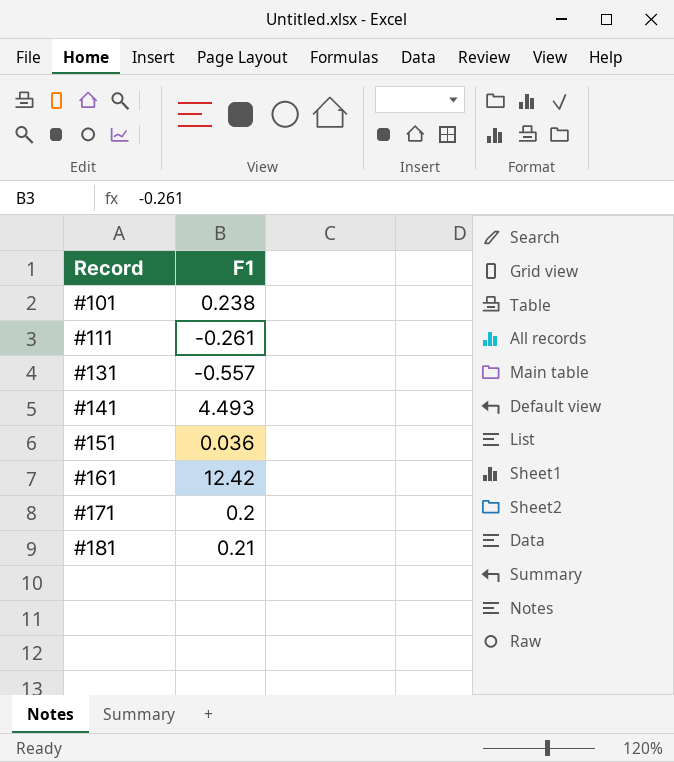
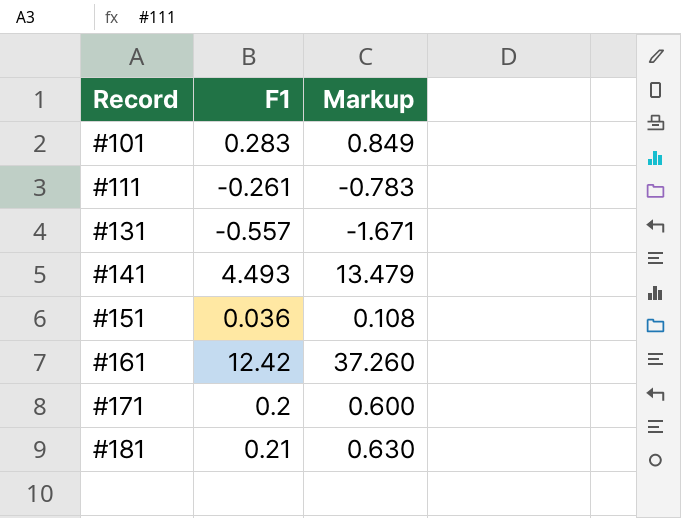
column Markup | formula: none -> [F1] * 3
#101 | F1: 0.238 -> 0.283

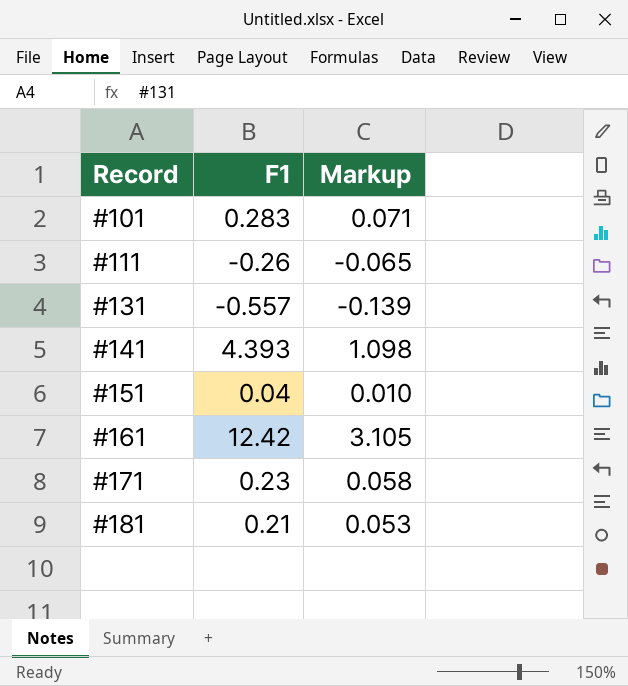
column Markup | formula: [F1] * 3 -> [F1] * 0.25
#111 | F1: -0.261 -> -0.26
#141 | F1: 4.493 -> 4.393
#151 | F1: 0.036 -> 0.04
#171 | F1: 0.2 -> 0.23

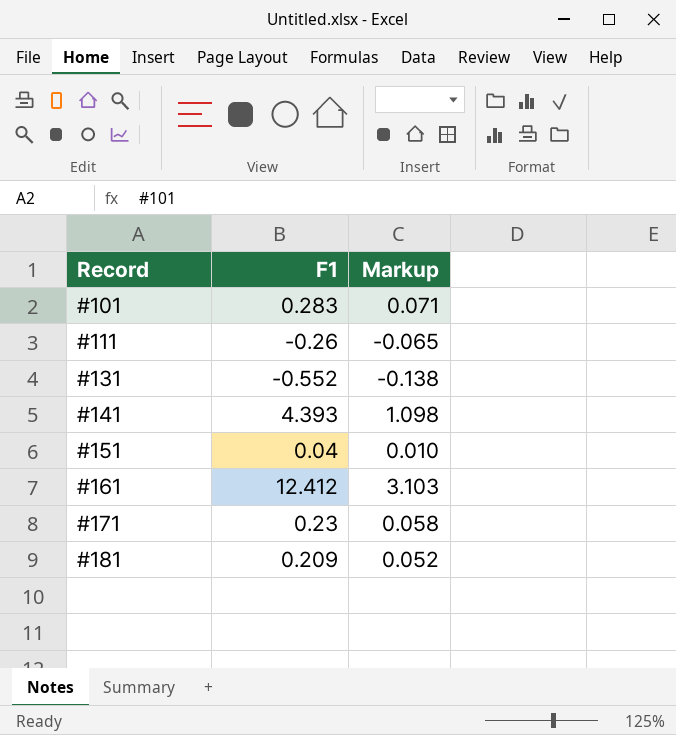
#131 | F1: -0.557 -> -0.552
#131 | Markup: -0.139 -> -0.138
#161 | F1: 12.42 -> 12.412
#161 | Markup: 3.105 -> 3.103
#181 | F1: 0.21 -> 0.209
#181 | Markup: 0.053 -> 0.052

